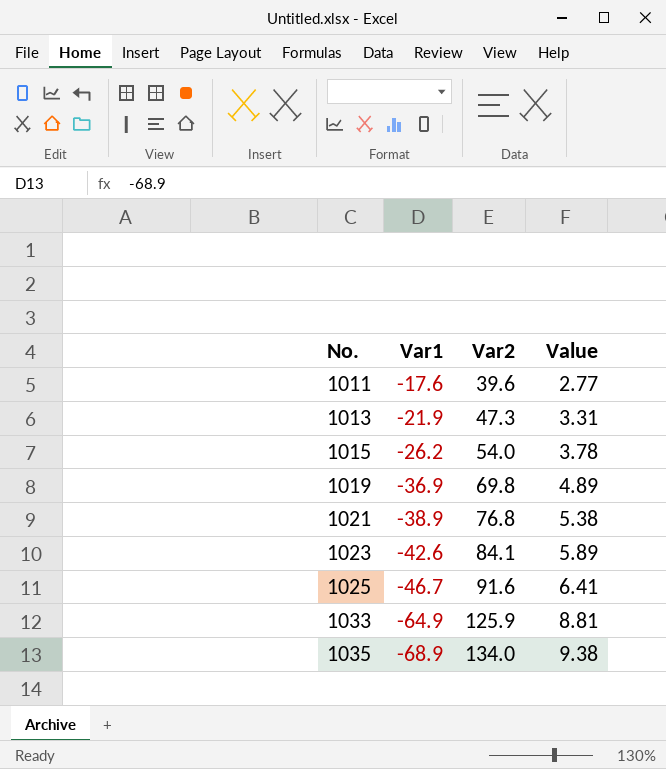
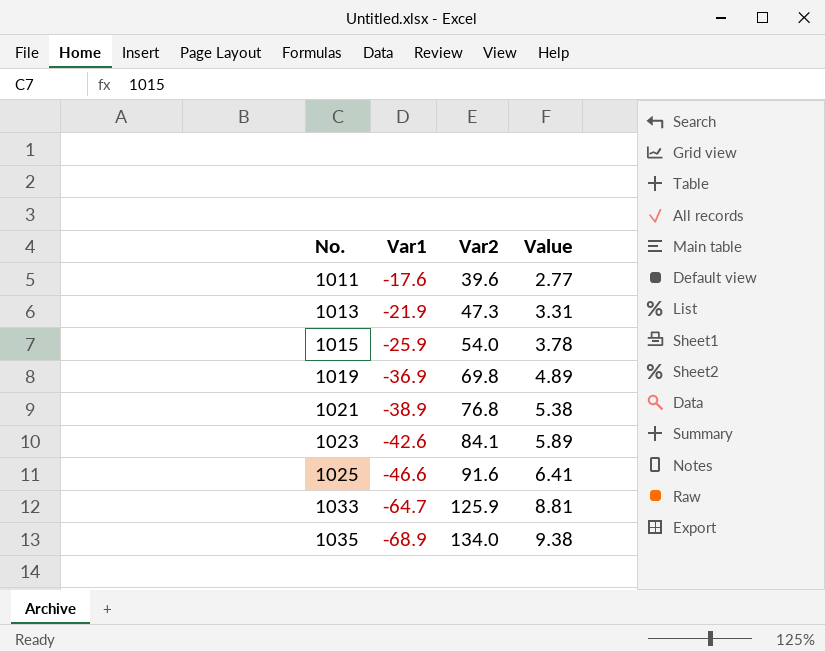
1015 | Var1: -26.2 -> -25.9
1025 | Var1: -46.7 -> -46.6
1033 | Var1: -64.9 -> -64.7

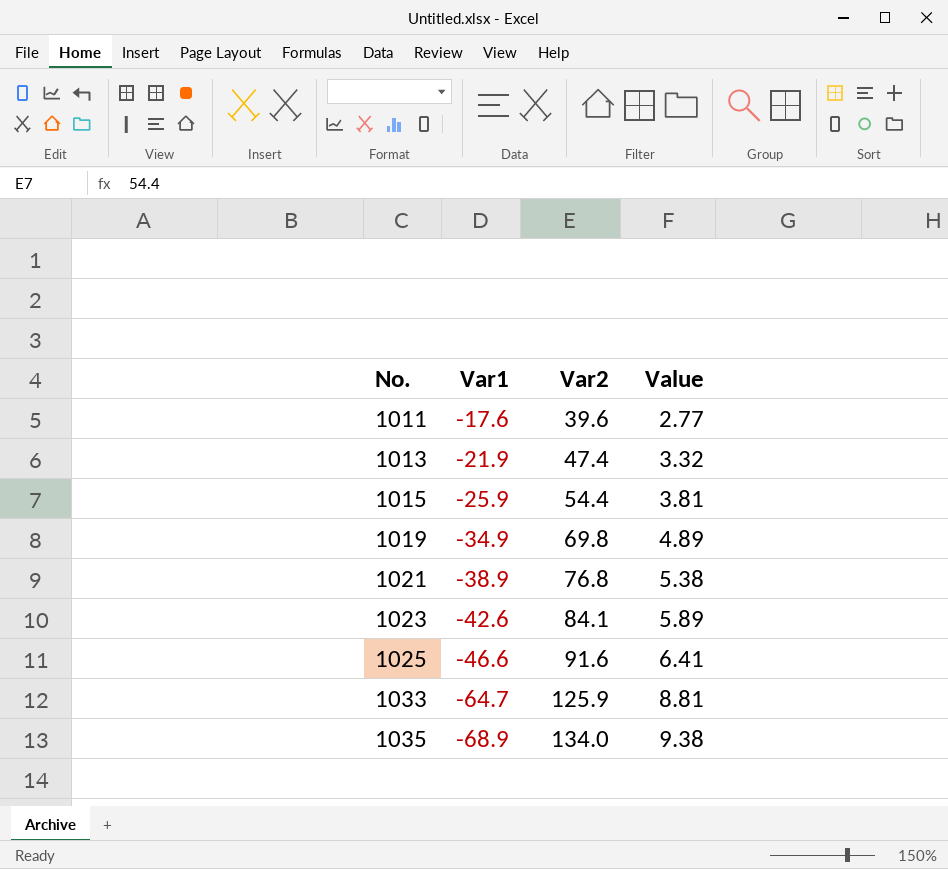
1013 | Var2: 47.3 -> 47.4
1013 | Value: 3.31 -> 3.32
1015 | Var2: 54.0 -> 54.4
1015 | Value: 3.78 -> 3.81
1019 | Var1: -36.9 -> -34.9

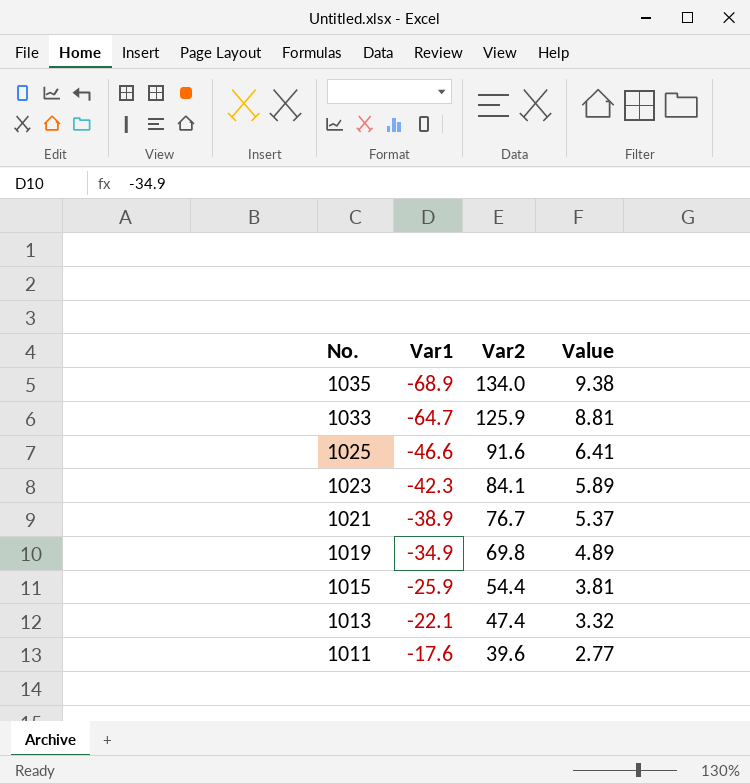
row order: No. ascending -> No. descending
1023 | Var1: -42.6 -> -42.3
1021 | Var2: 76.8 -> 76.7
1021 | Value: 5.38 -> 5.37
1013 | Var1: -21.9 -> -22.1

